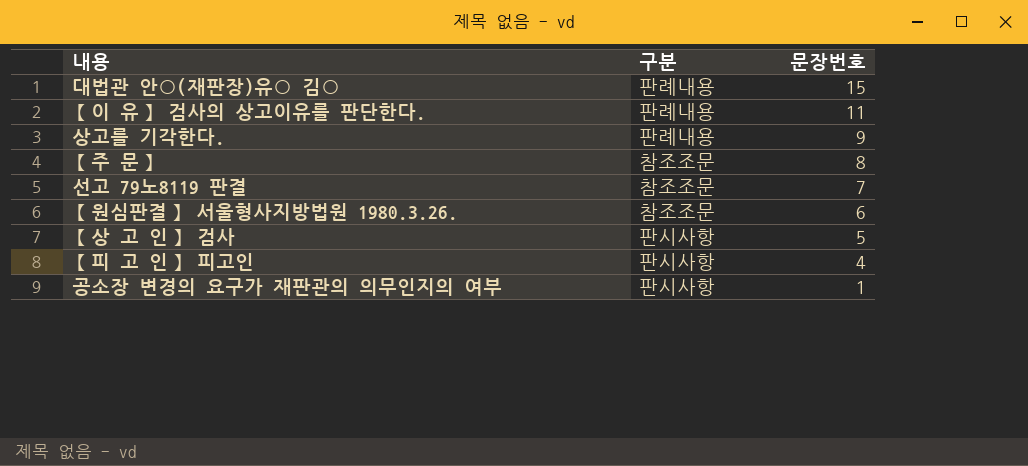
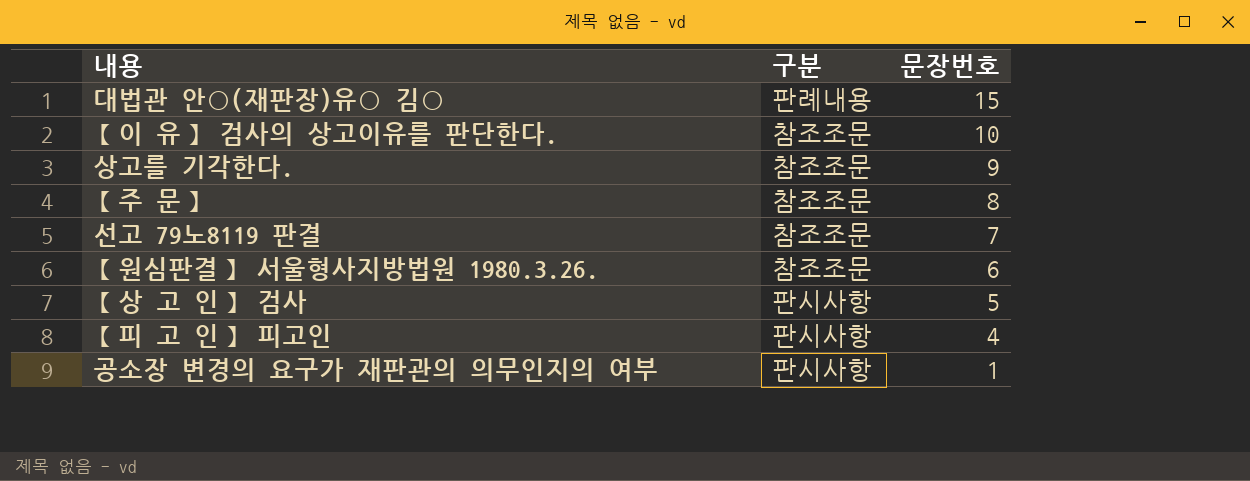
【이 유】 검사의 상고이유를 판단한다. | 구분: 판례내용 -> 참조조문
【이 유】 검사의 상고이유를 판단한다. | 문장번호: 11 -> 10
상고를 기각한다. | 구분: 판례내용 -> 참조조문

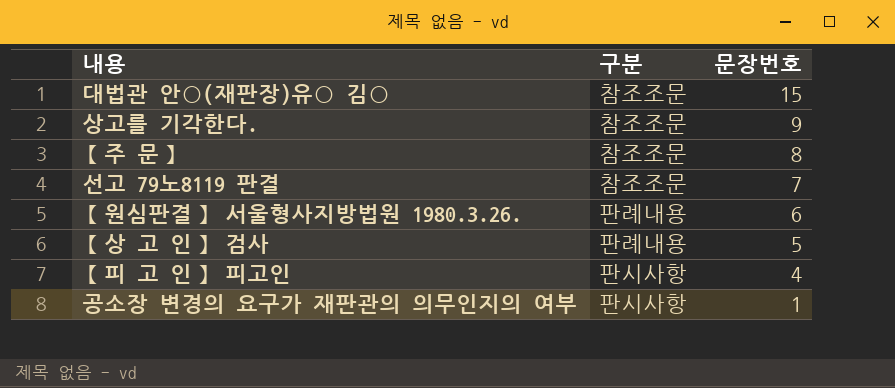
row 【이 유】 검사의 상고이유를 판단한다.: 참조조문 | 10 -> none
대법관 안○(재판장)유○ 김○ | 구분: 판례내용 -> 참조조문
【원심판결】 서울형사지방법원 1980.3.26. | 구분: 참조조문 -> 판례내용
【상 고 인】 검사 | 구분: 판시사항 -> 판례내용

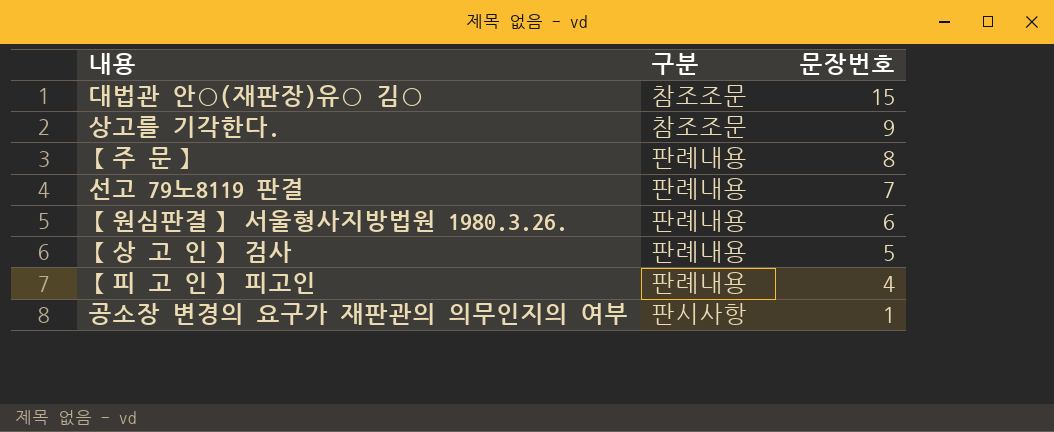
【주 문】 | 구분: 참조조문 -> 판례내용
선고 79노8119 판결 | 구분: 참조조문 -> 판례내용
【피 고 인】 피고인 | 구분: 판시사항 -> 판례내용

